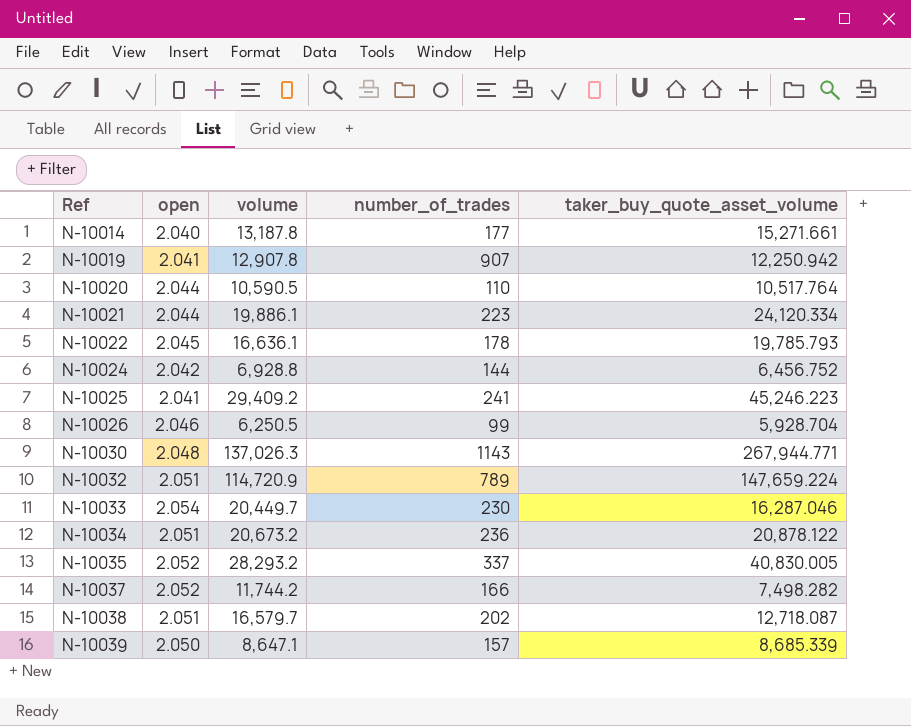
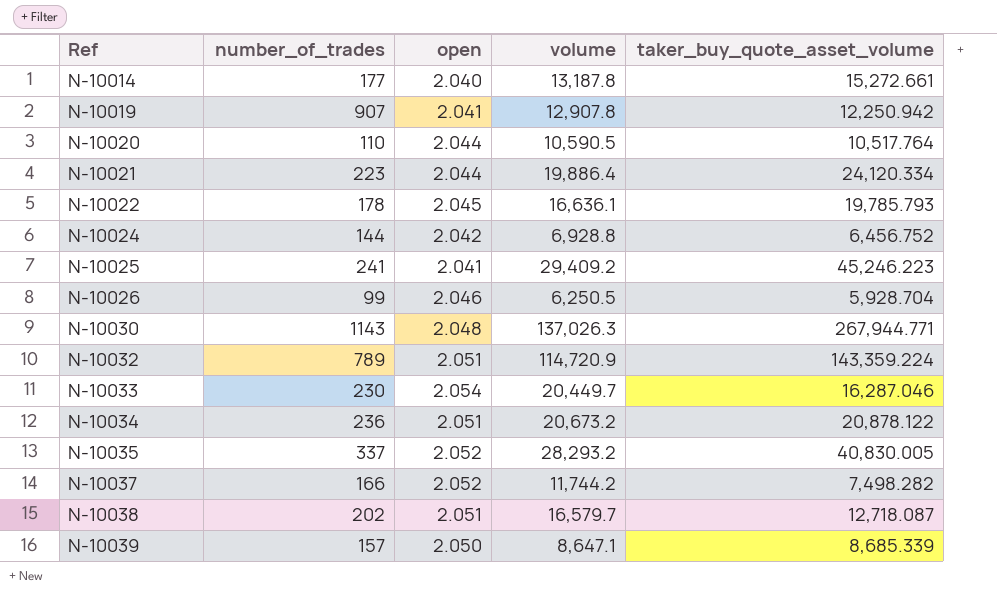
column number_of_trades | position: 4 -> 2
N-10014 | taker_buy_quote_asset_volume: 15,271.661 -> 15,272.661
N-10021 | volume: 19,886.1 -> 19,886.4
N-10032 | taker_buy_quote_asset_volume: 147,659.224 -> 143,359.224

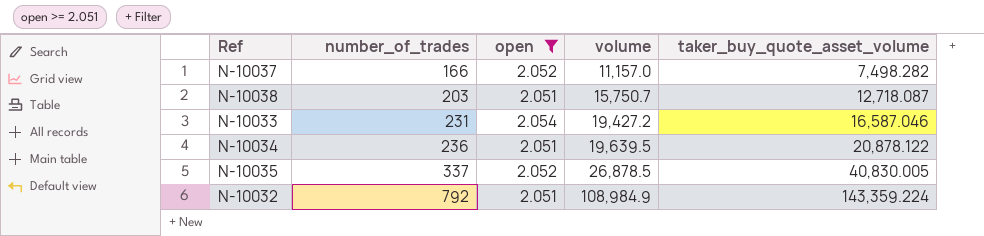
filter: none -> open >= 2.051
row order: Ref ascending -> number_of_trades ascending
N-10037 | volume: 11,744.2 -> 11,157.0
N-10038 | number_of_trades: 202 -> 203
N-10038 | volume: 16,579.7 -> 15,750.7
N-10033 | number_of_trades: 230 -> 231
N-10033 | volume: 20,449.7 -> 19,427.2
N-10033 | taker_buy_quote_asset_volume: 16,287.046 -> 16,587.046
N-10034 | volume: 20,673.2 -> 19,639.5
N-10035 | volume: 28,293.2 -> 26,878.5
N-10032 | number_of_trades: 789 -> 792
N-10032 | volume: 114,720.9 -> 108,984.9

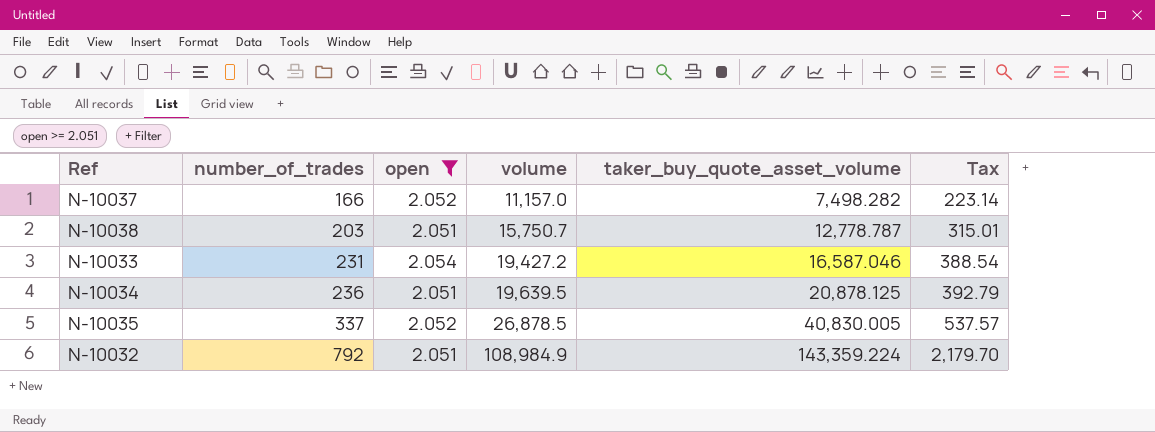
column Tax | formula: none -> [volume] * 0.02
N-10038 | taker_buy_quote_asset_volume: 12,718.087 -> 12,778.787
N-10034 | taker_buy_quote_asset_volume: 20,878.122 -> 20,878.125

